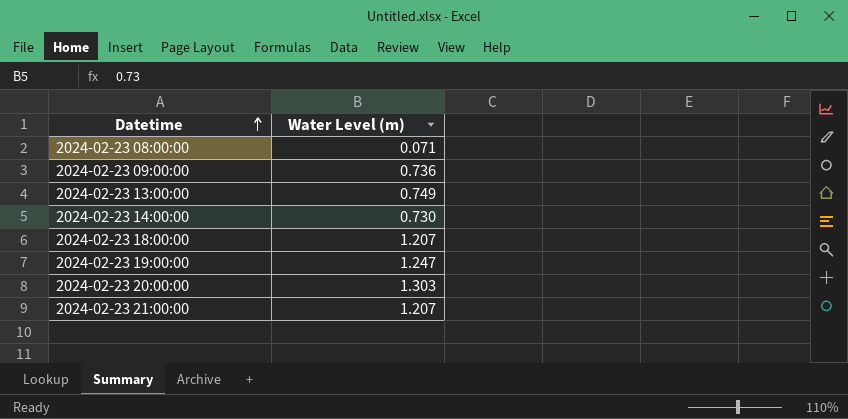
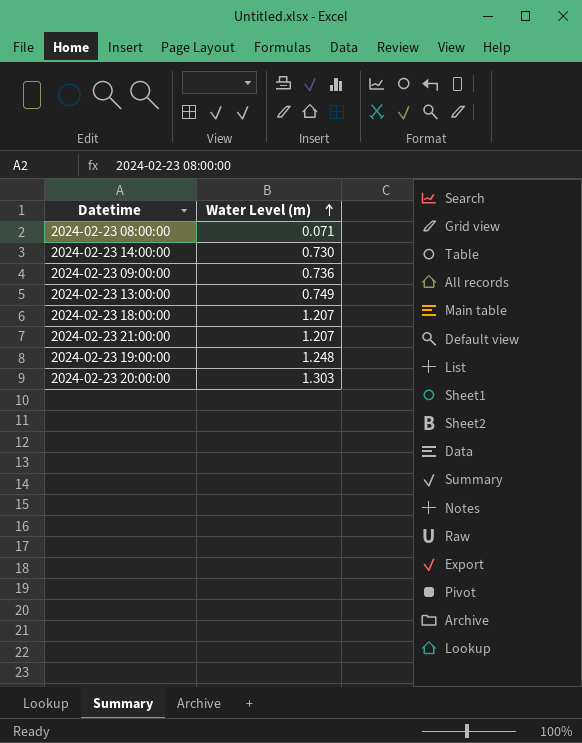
row order: Datetime ascending -> Water Level (m) ascending
2024-02-23 19:00:00 | Water Level (m): 1.247 -> 1.248

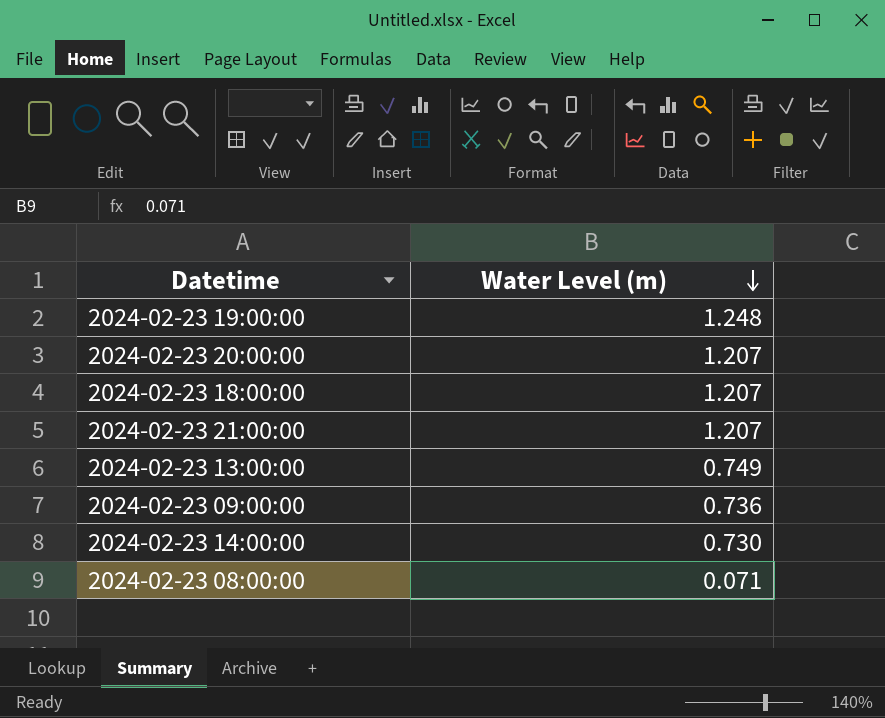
row order: Water Level (m) ascending -> Water Level (m) descending
2024-02-23 20:00:00 | Water Level (m): 1.303 -> 1.207

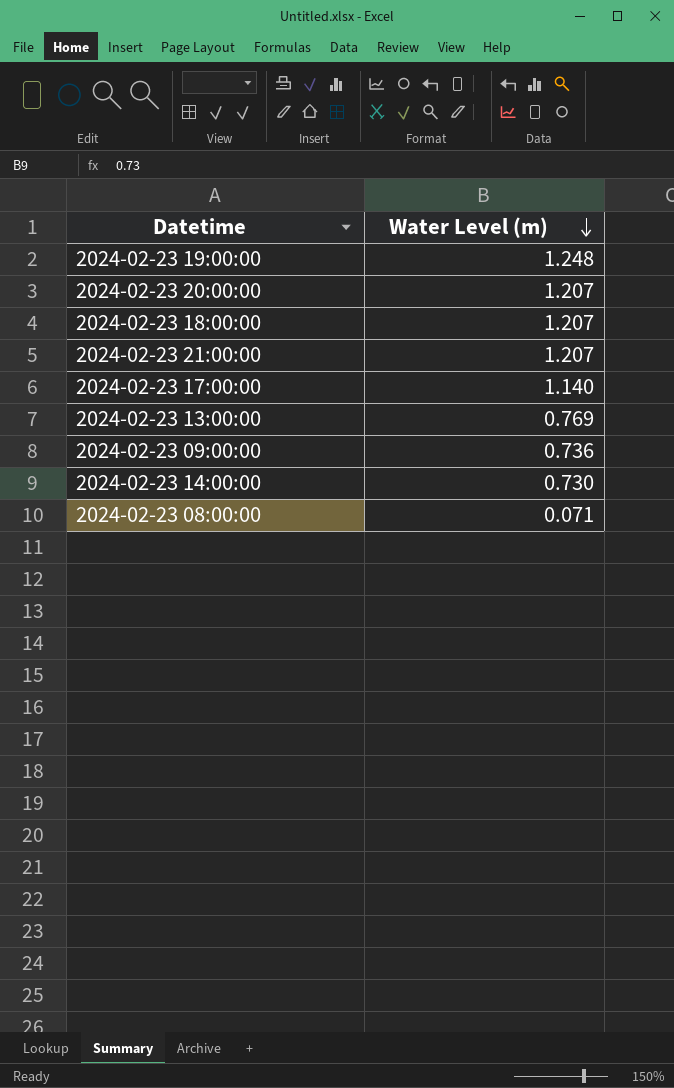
row 2024-02-23 17:00:00: none -> 1.140
2024-02-23 13:00:00 | Water Level (m): 0.749 -> 0.769

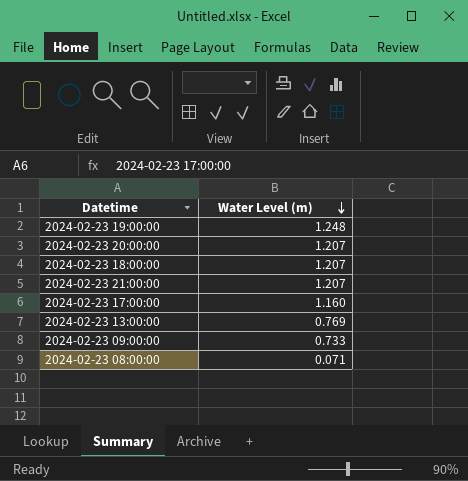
row 2024-02-23 14:00:00: 0.730 -> none
2024-02-23 17:00:00 | Water Level (m): 1.140 -> 1.160
2024-02-23 09:00:00 | Water Level (m): 0.736 -> 0.733

